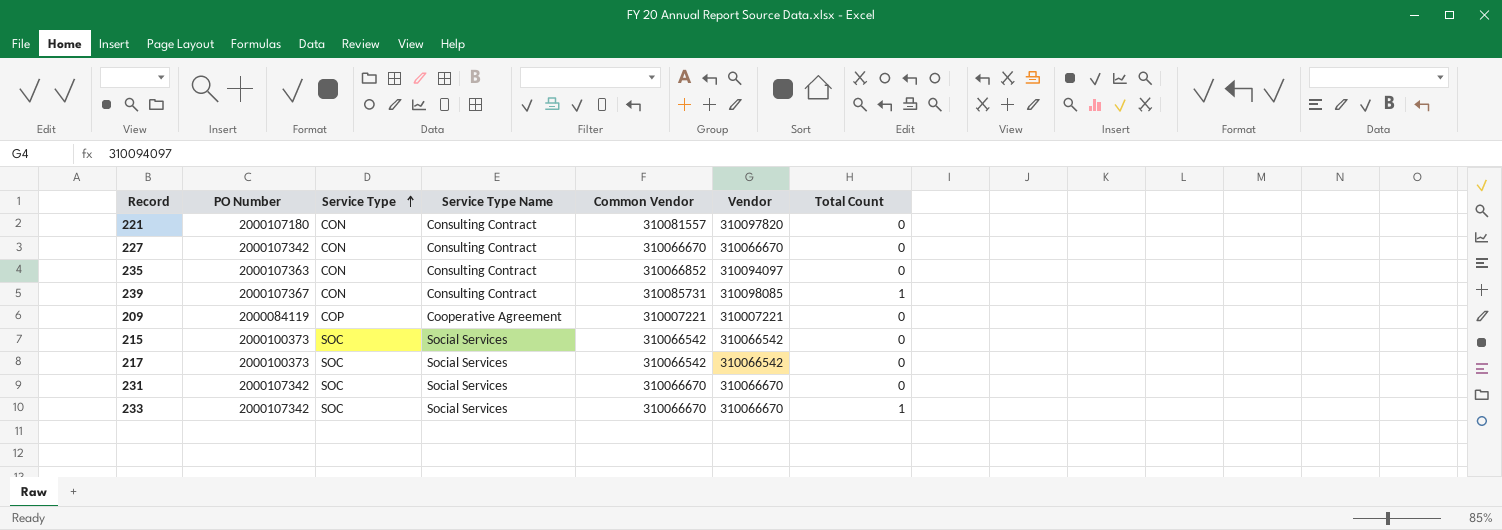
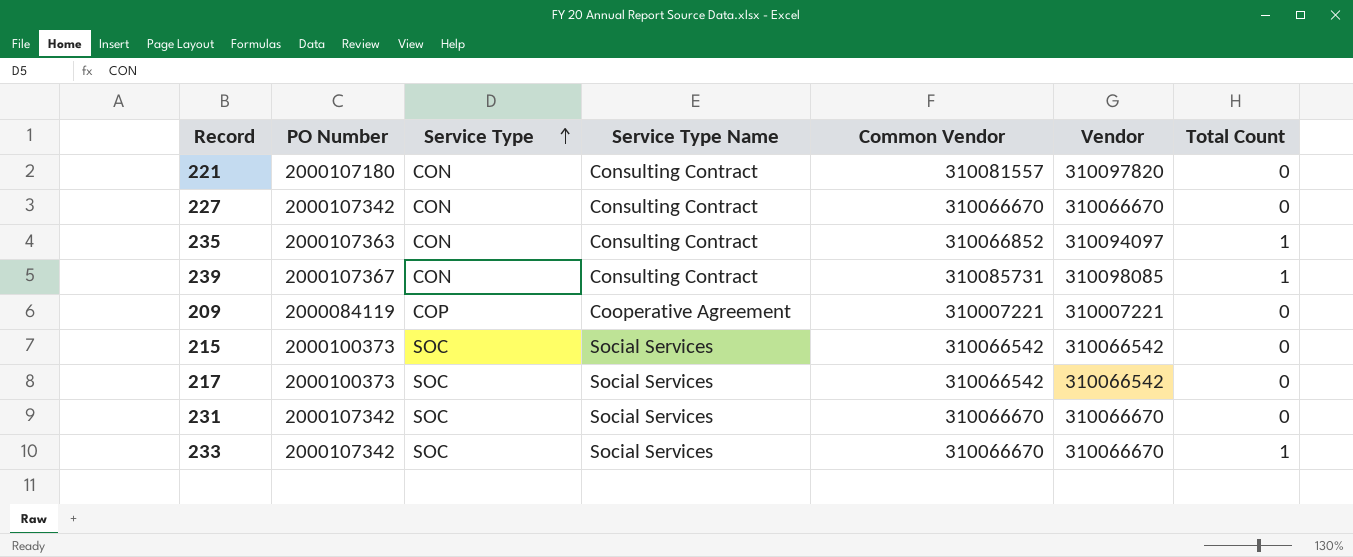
235 | Total Count: 0 -> 1

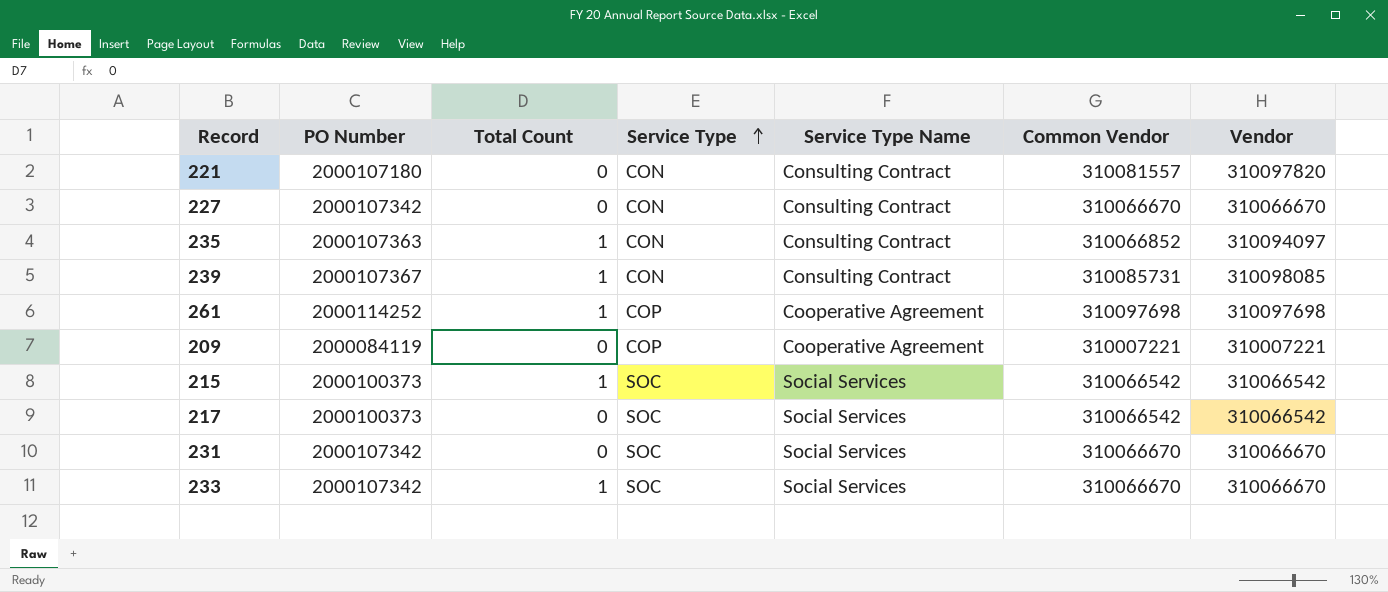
column Total Count | position: 7 -> 3
row 261: none -> 2000114252 | 1 | COP | Cooperative Agreement | 310097698 | 310097698
215 | Total Count: 0 -> 1

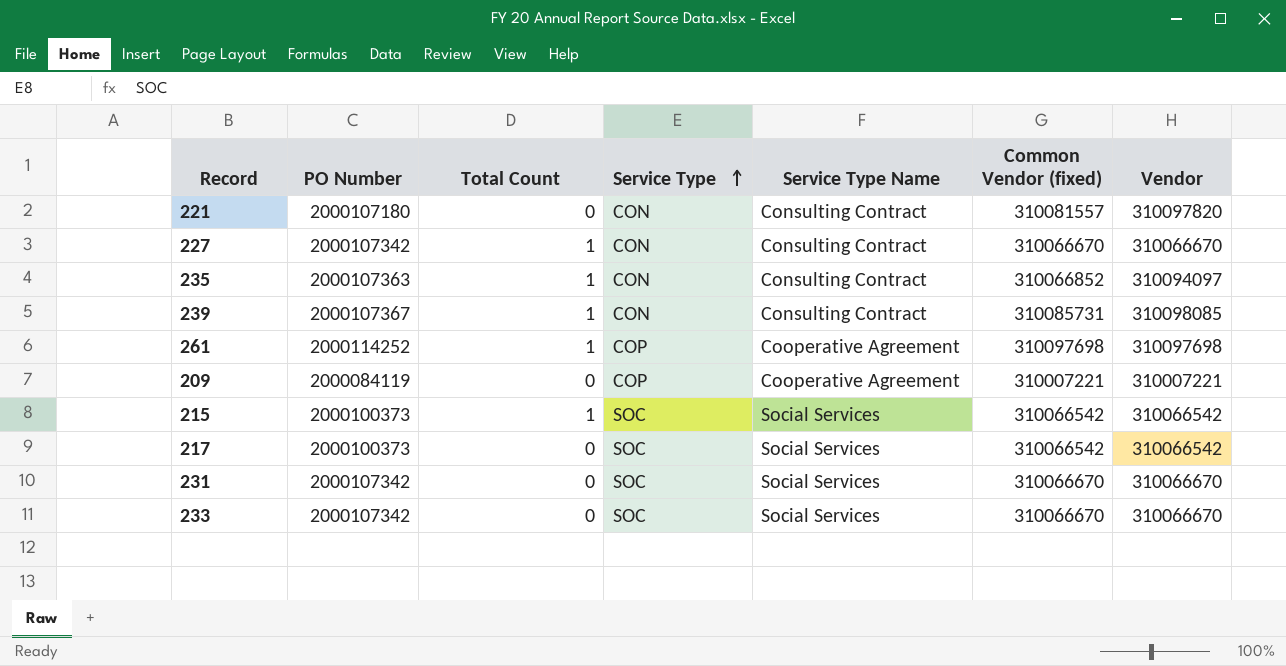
column name: Common Vendor -> Common Vendor (fixed)
227 | Total Count: 0 -> 1
233 | Total Count: 1 -> 0

